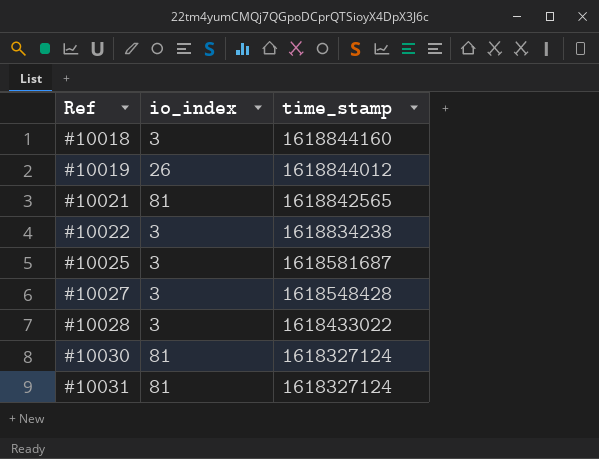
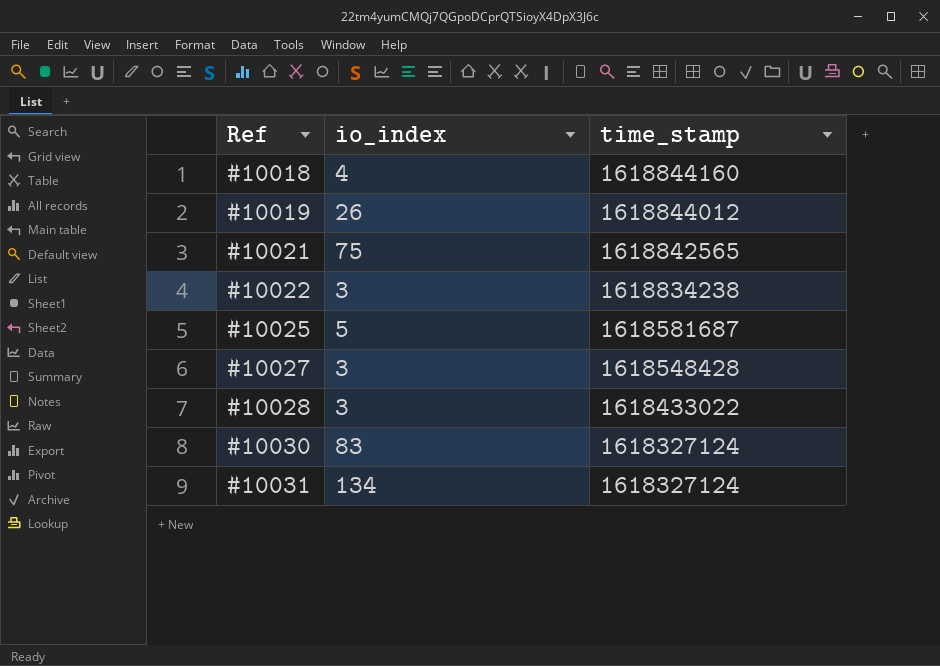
#10018 | io_index: 3 -> 4
#10021 | io_index: 81 -> 75
#10025 | io_index: 3 -> 5
#10030 | io_index: 81 -> 83
#10031 | io_index: 81 -> 134

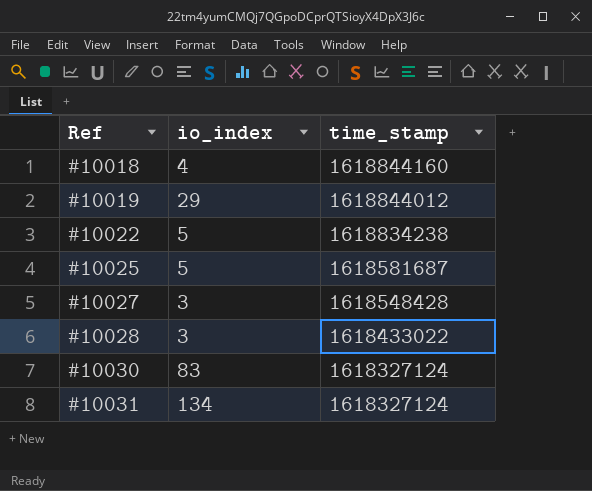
row #10021: 75 | 1618842565 -> none
#10019 | io_index: 26 -> 29
#10022 | io_index: 3 -> 5

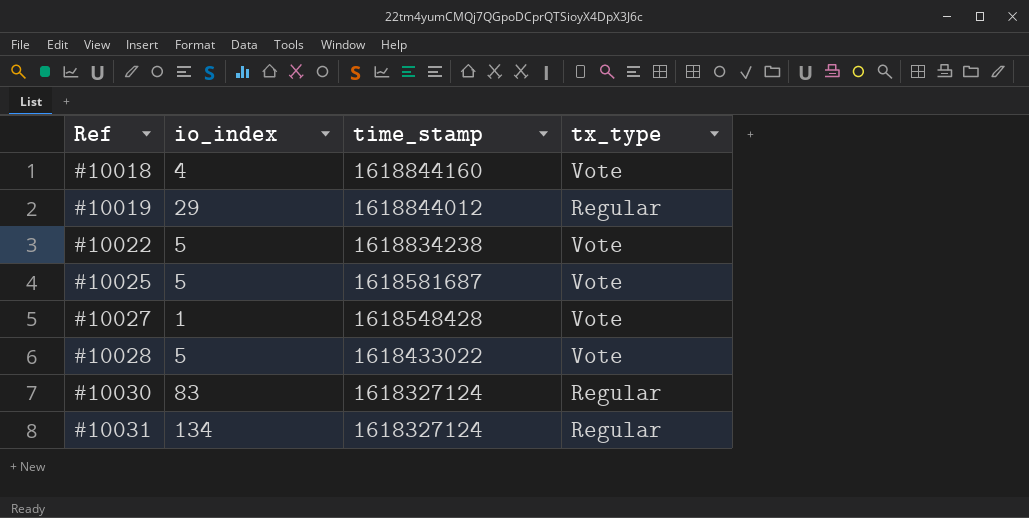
column tx_type | position: none -> 4
#10027 | io_index: 3 -> 1
#10028 | io_index: 3 -> 5

